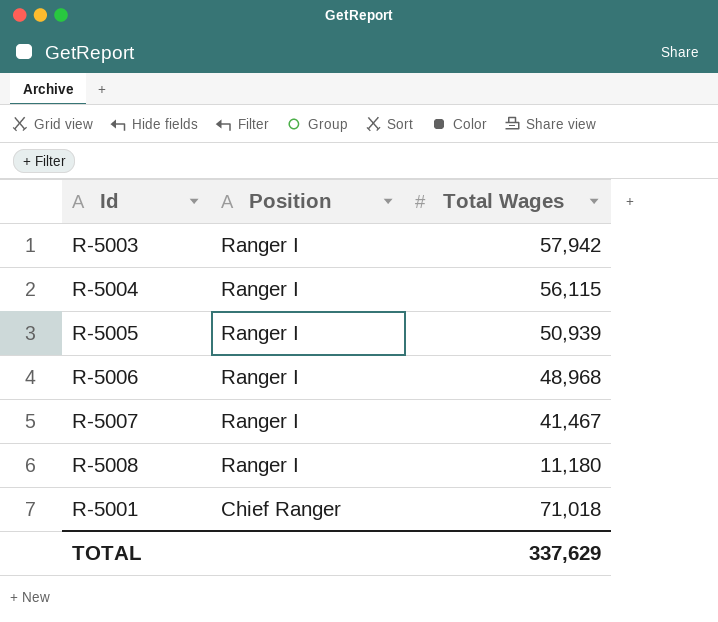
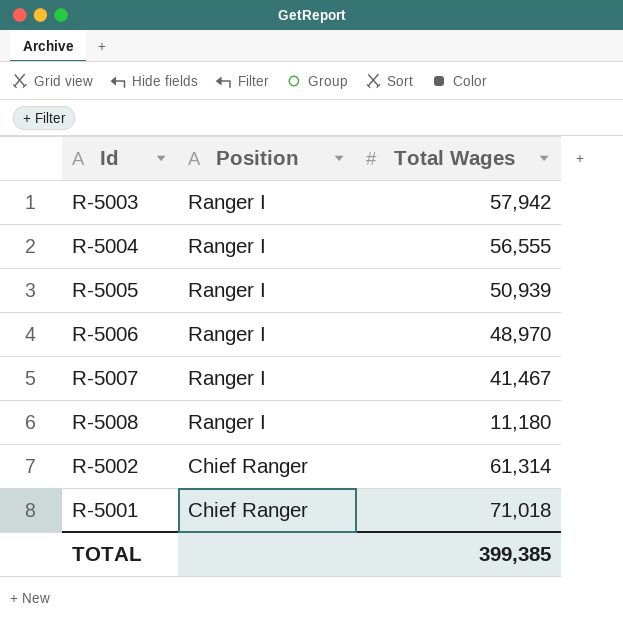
R-5004 | Total Wages: 56,115 -> 56,555
R-5006 | Total Wages: 48,968 -> 48,970
row R-5002: none -> Chief Ranger | 61,314
TOTAL | Total Wages: 337,629 -> 399,385

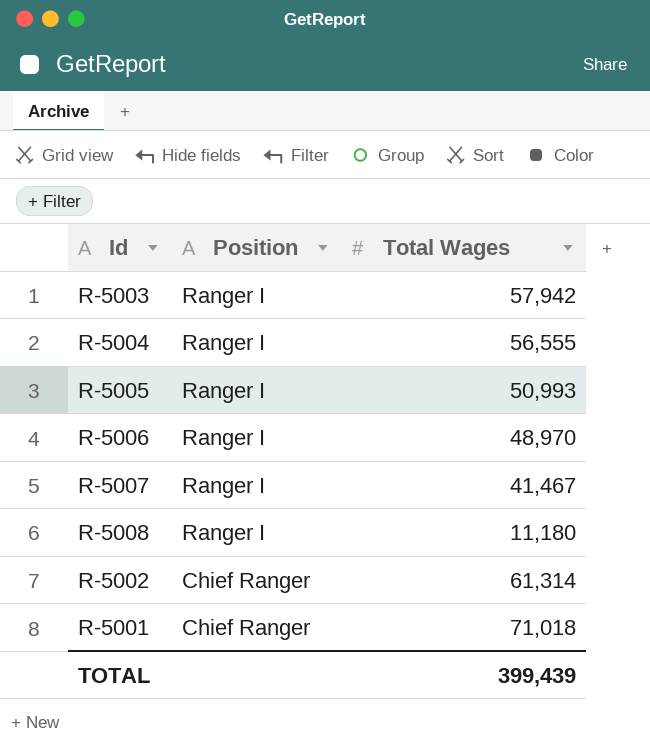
R-5005 | Total Wages: 50,939 -> 50,993
TOTAL | Total Wages: 399,385 -> 399,439

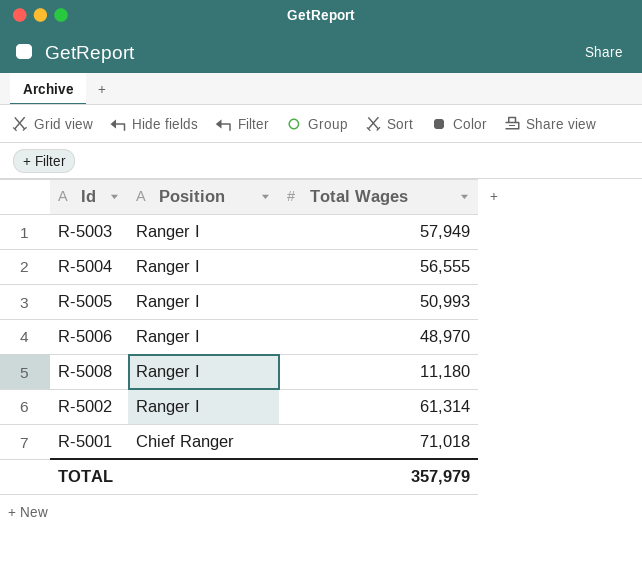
row R-5007: Ranger I | 41,467 -> none
R-5003 | Total Wages: 57,942 -> 57,949
R-5002 | Position: Chief Ranger -> Ranger I
TOTAL | Total Wages: 399,439 -> 357,979

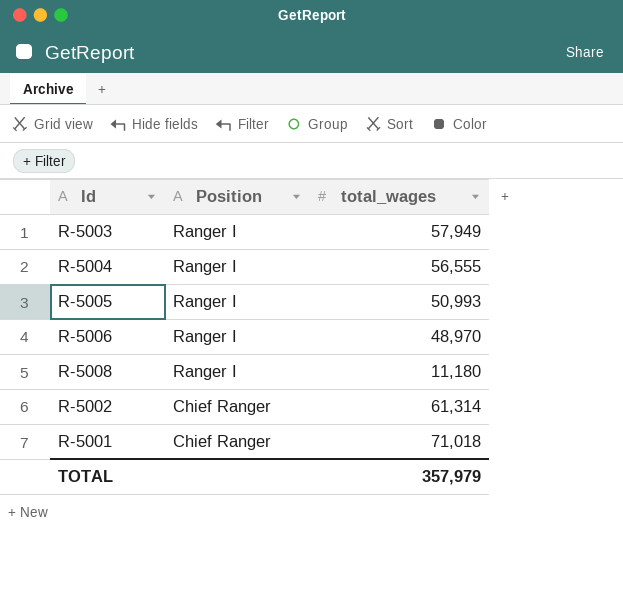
column name: Total Wages -> total_wages
R-5002 | Position: Ranger I -> Chief Ranger

